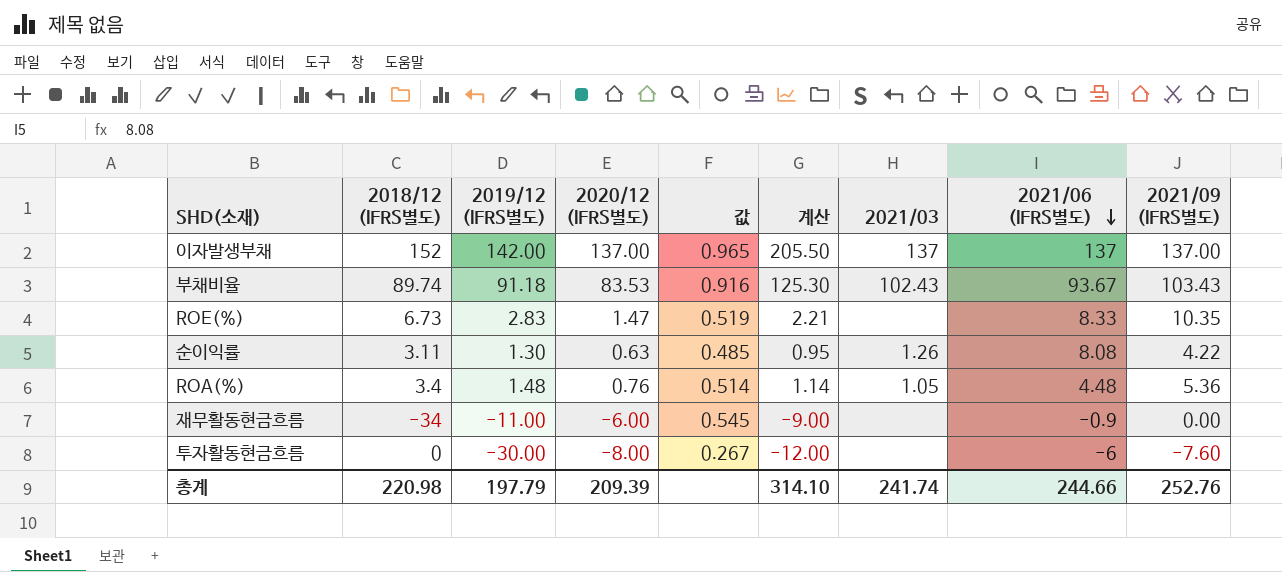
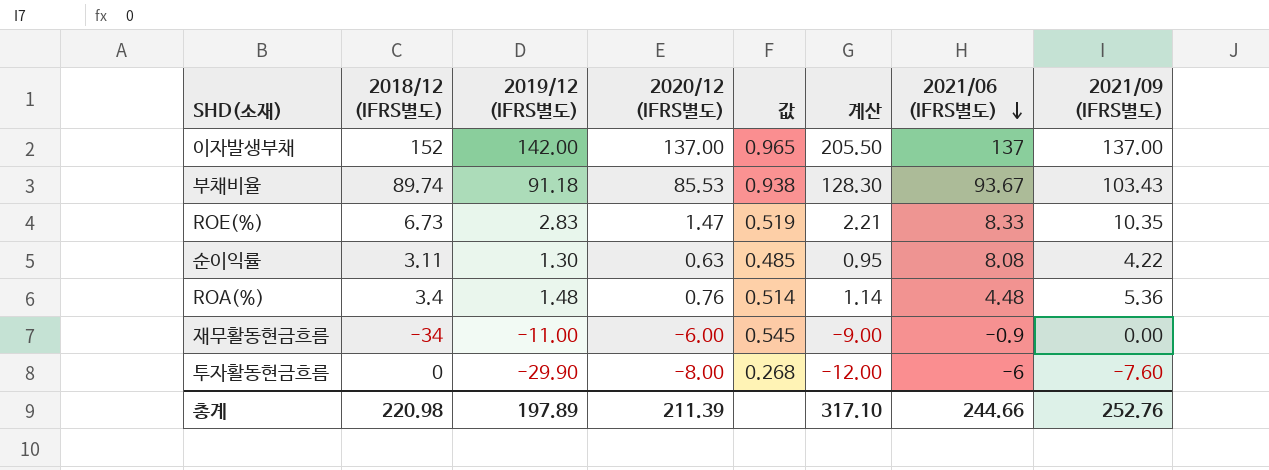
column 2021/03 | position: 7 -> none
부채비율 | 2020/12 (IFRS별도): 83.53 -> 85.53
부채비율 | 값: 0.916 -> 0.938
부채비율 | 계산: 125.30 -> 128.30
투자활동현금흐름 | 2019/12 (IFRS별도): -30.00 -> -29.90
투자활동현금흐름 | 값: 0.267 -> 0.268
총계 | 2019/12 (IFRS별도): 197.79 -> 197.89
총계 | 2020/12 (IFRS별도): 209.39 -> 211.39
총계 | 계산: 314.10 -> 317.10

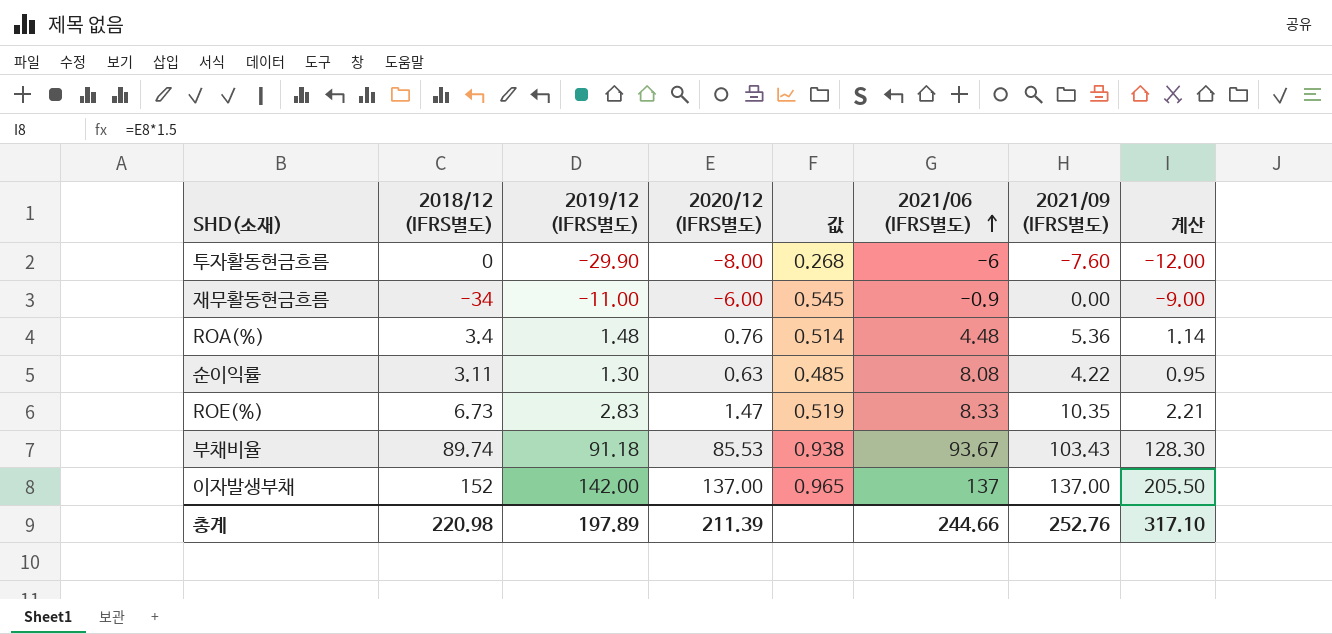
row order: 2021/06 (IFRS별도) descending -> 2021/06 (IFRS별도) ascending
column 계산 | position: 6 -> 8

